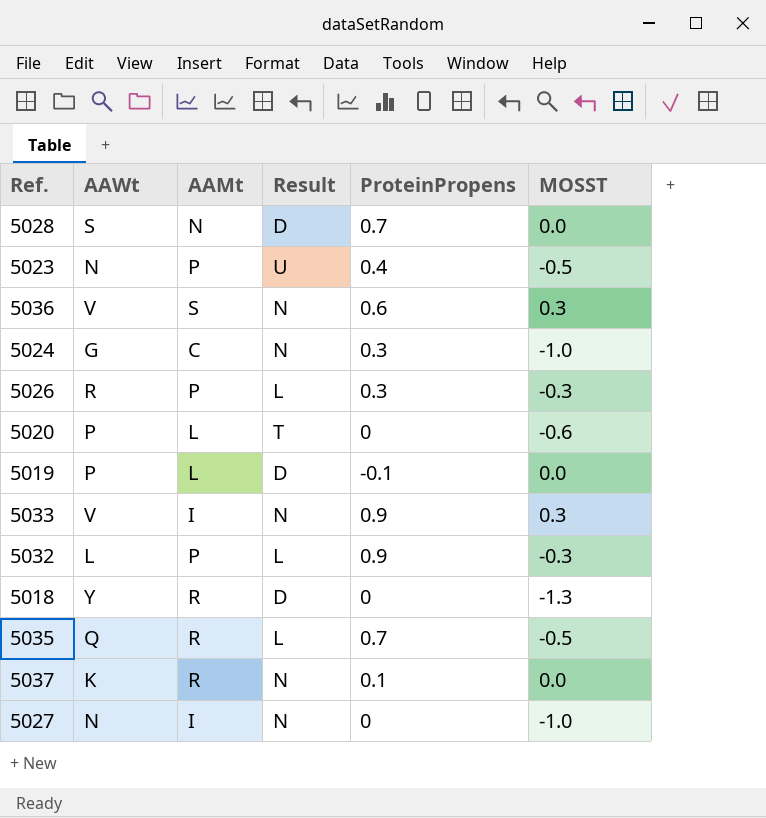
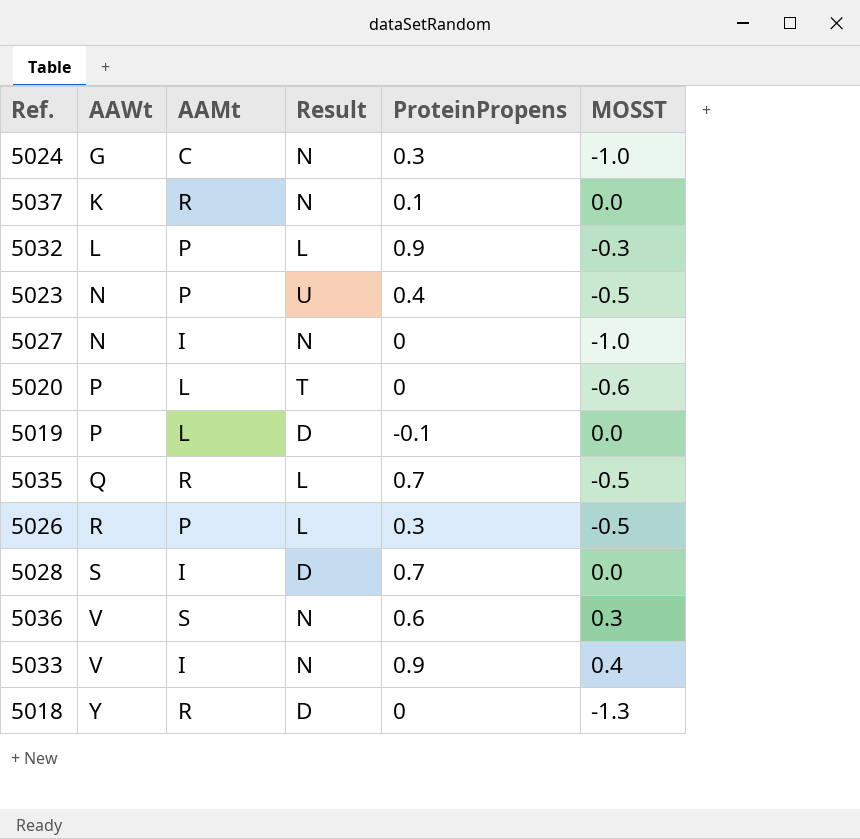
row order: none -> AAWt ascending
5026 | MOSST: -0.3 -> -0.5
5028 | AAMt: N -> I
5033 | MOSST: 0.3 -> 0.4

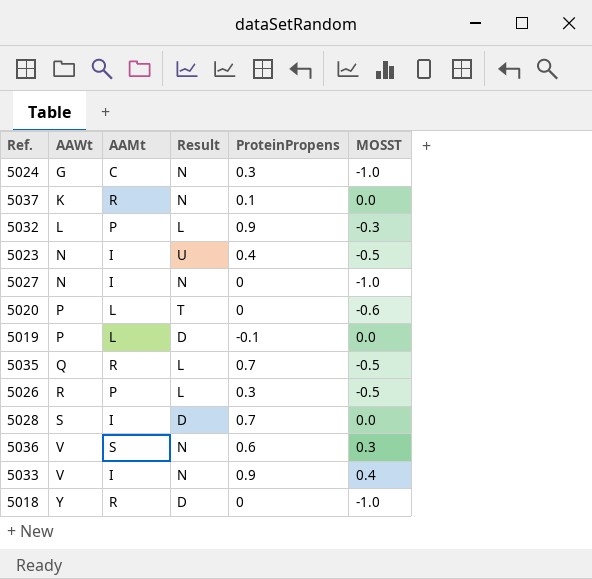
5023 | AAMt: P -> I
5018 | MOSST: -1.3 -> -1.0

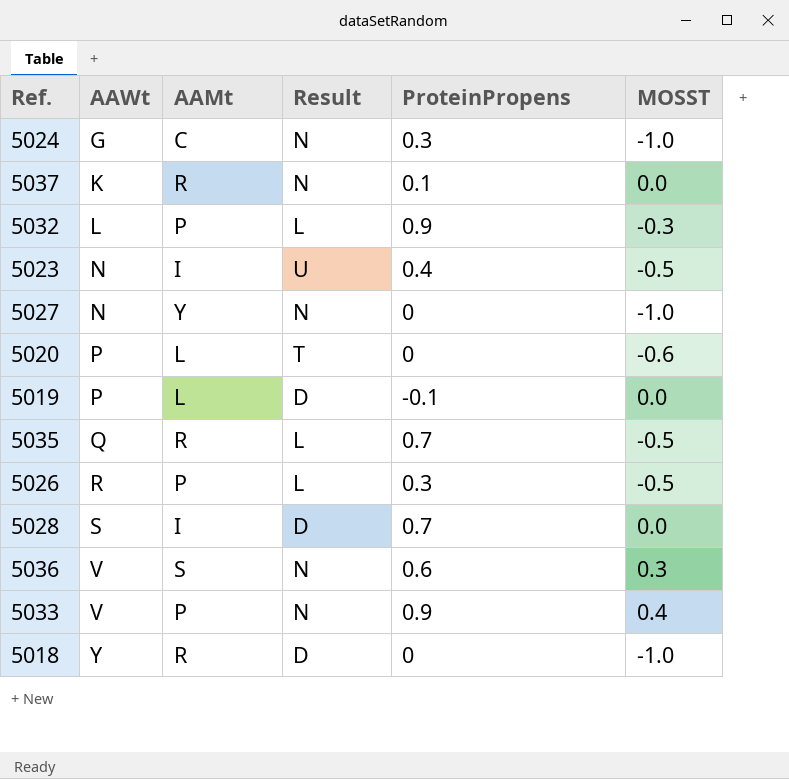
5027 | AAMt: I -> Y
5033 | AAMt: I -> P

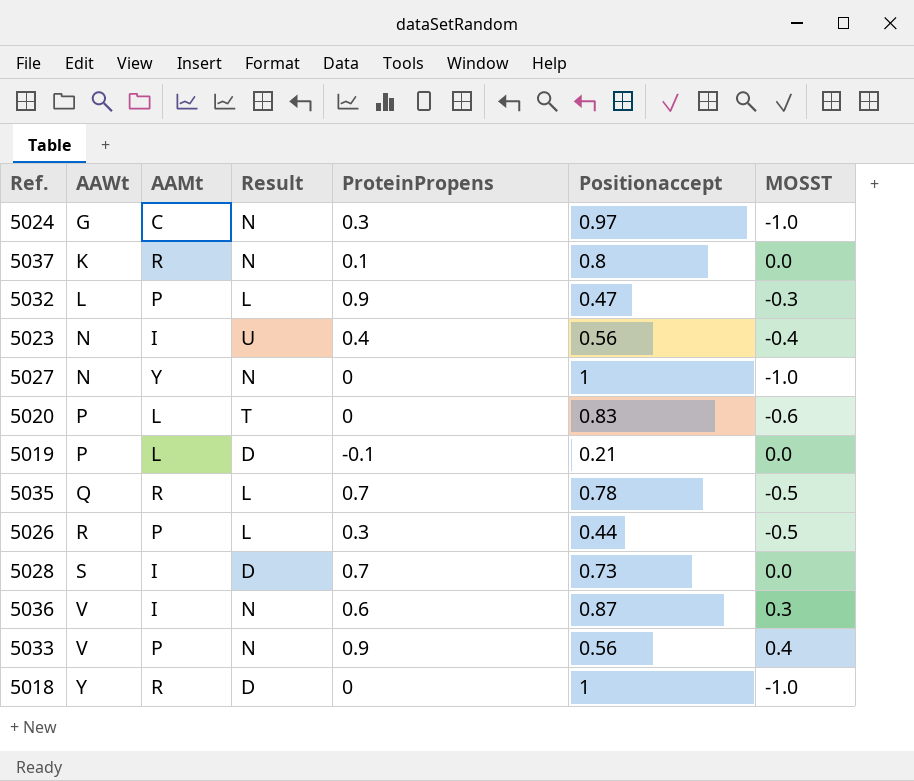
column Positionaccept | position: none -> 6
5023 | MOSST: -0.5 -> -0.4
5036 | AAMt: S -> I

